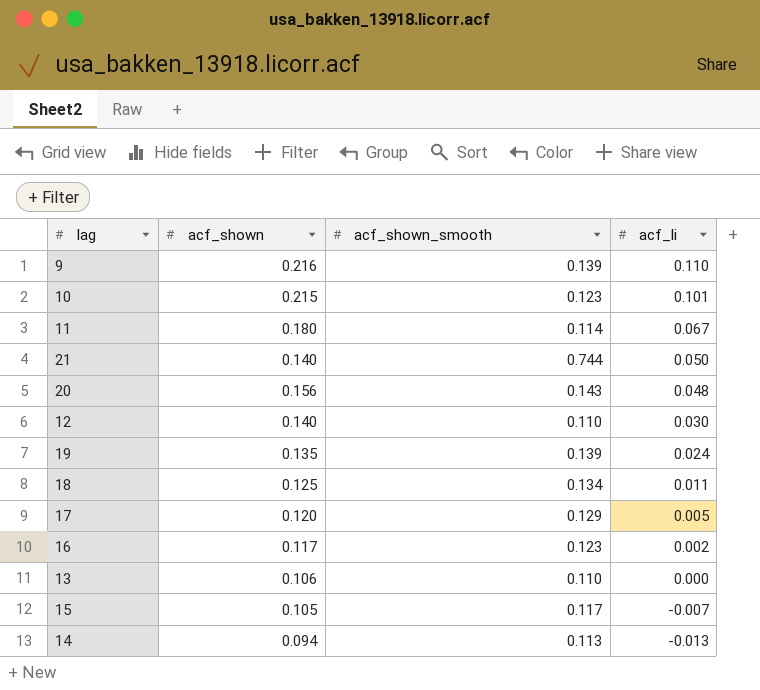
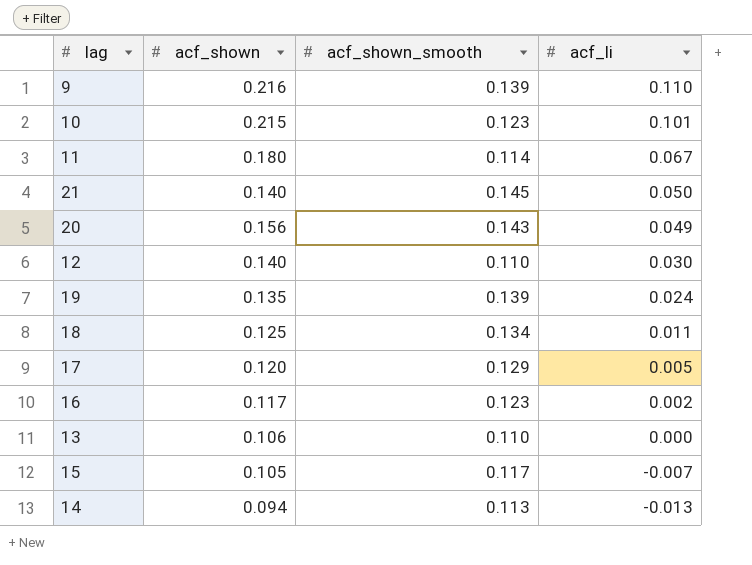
21 | acf_shown_smooth: 0.744 -> 0.145
20 | acf_li: 0.048 -> 0.049

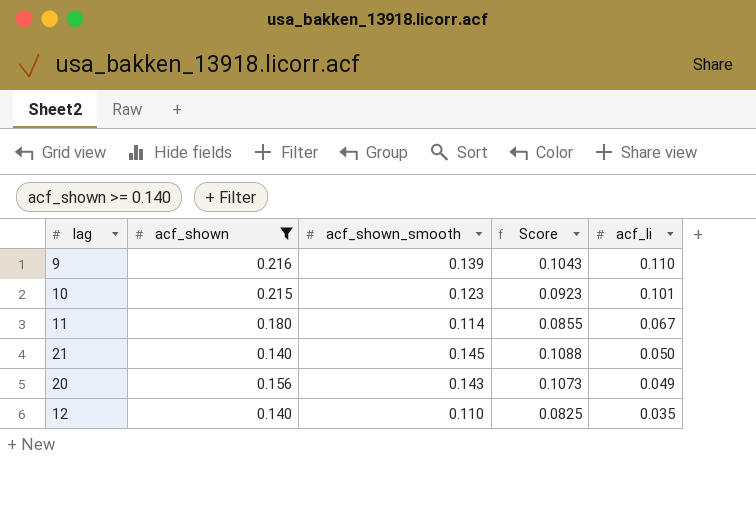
filter: none -> acf_shown >= 0.140
column Score | formula: none -> [acf_shown_smooth] * 0.75
12 | acf_li: 0.030 -> 0.035

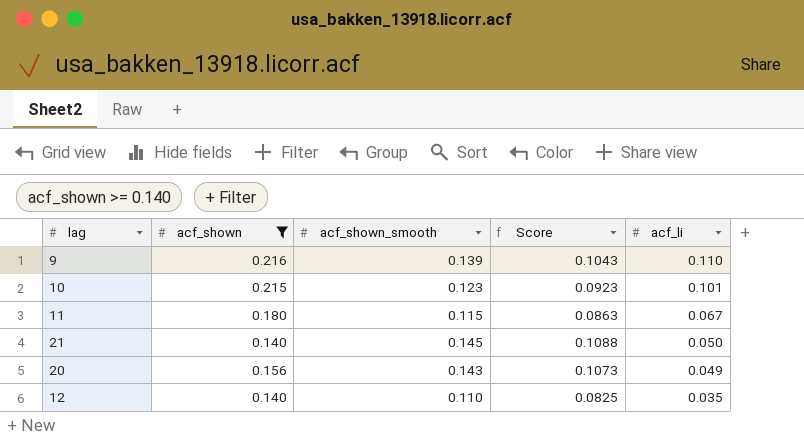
11 | acf_shown_smooth: 0.114 -> 0.115
11 | Score: 0.0855 -> 0.0863

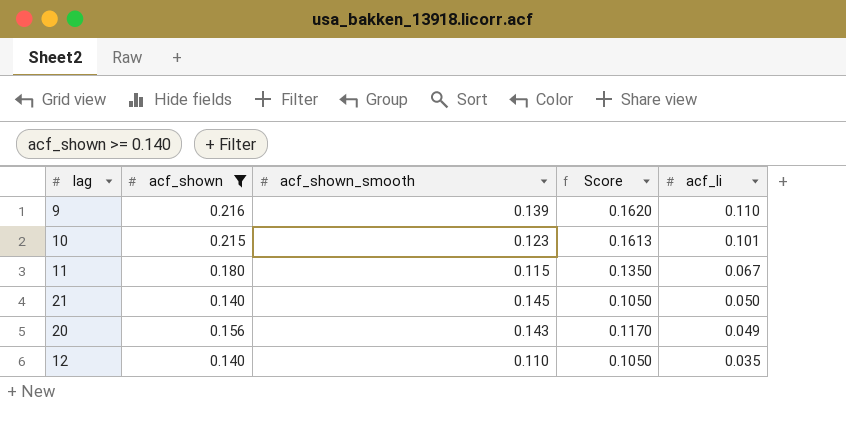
column Score | formula: [acf_shown_smooth] * 0.75 -> [acf_shown] * 0.75

